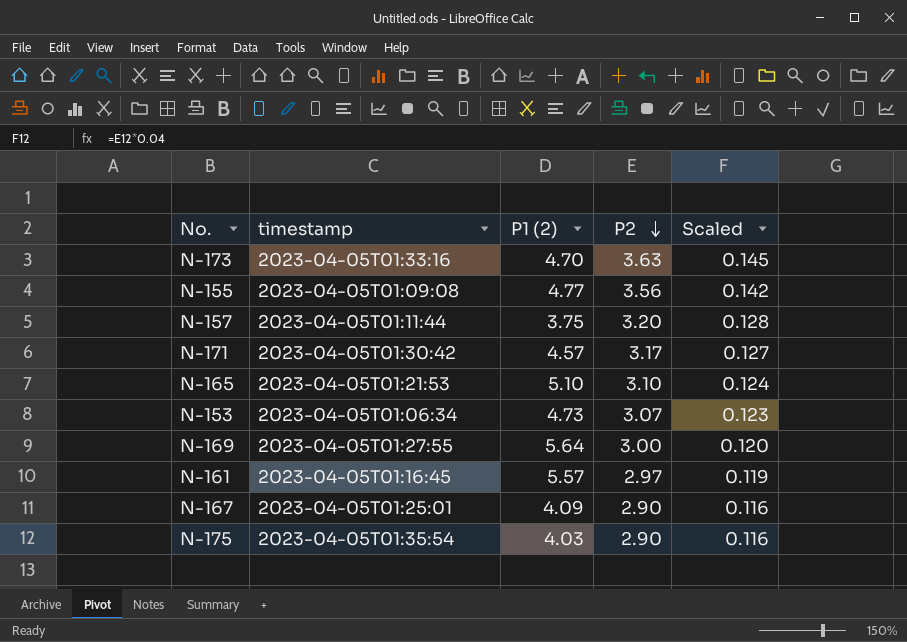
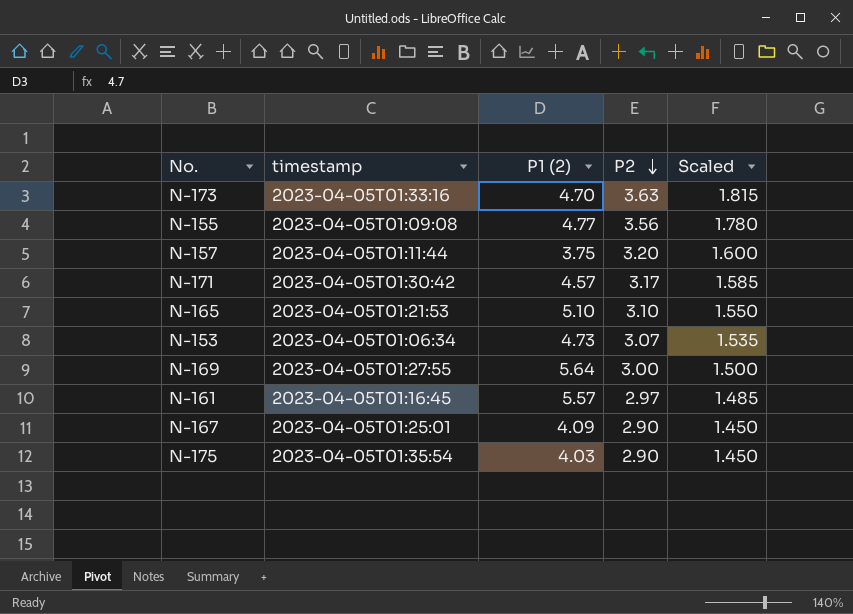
column Scaled | formula: [P2] * 0.04 -> [P2] * 0.5

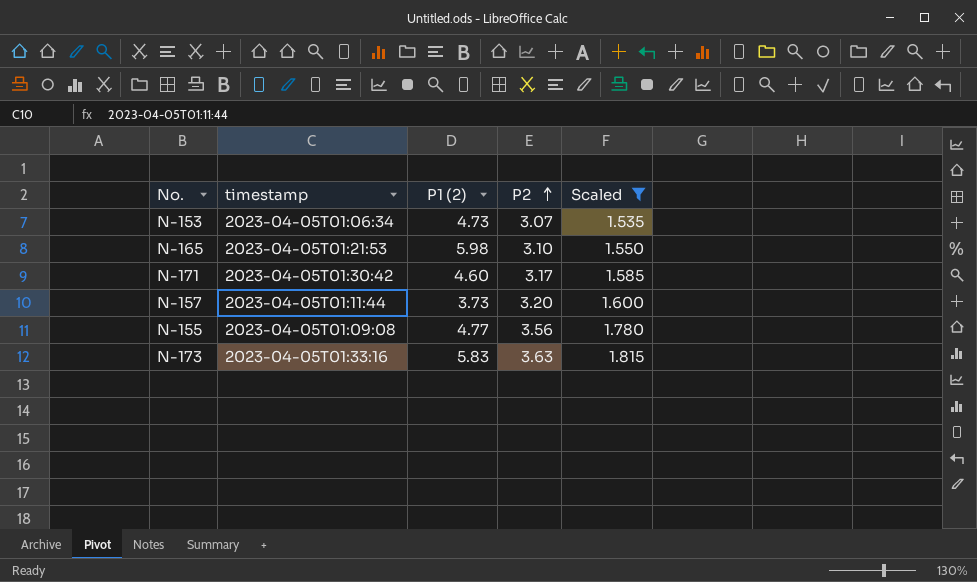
filter: none -> Scaled >= 1.535
row order: P2 descending -> P2 ascending
N-165 | P1 (2): 5.10 -> 5.98
N-171 | P1 (2): 4.57 -> 4.60
N-157 | P1 (2): 3.75 -> 3.73
N-173 | P1 (2): 4.70 -> 5.83

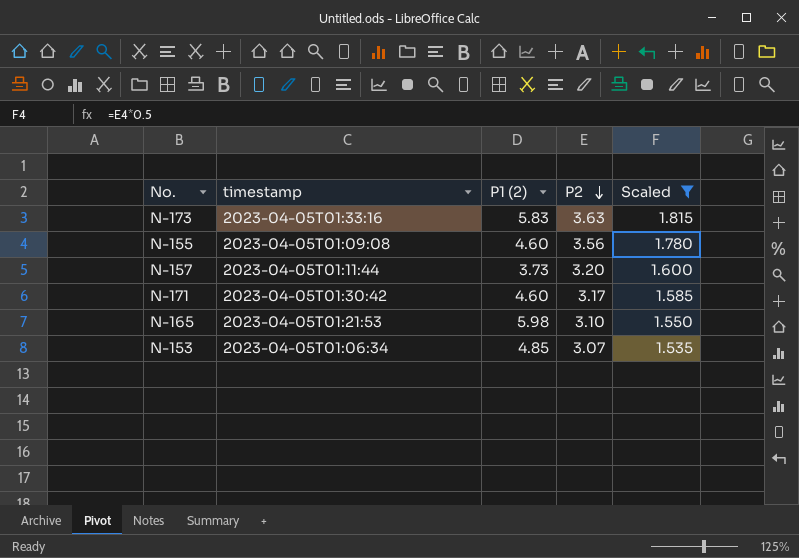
row order: P2 ascending -> P2 descending
N-155 | P1 (2): 4.77 -> 4.60
N-153 | P1 (2): 4.73 -> 4.85

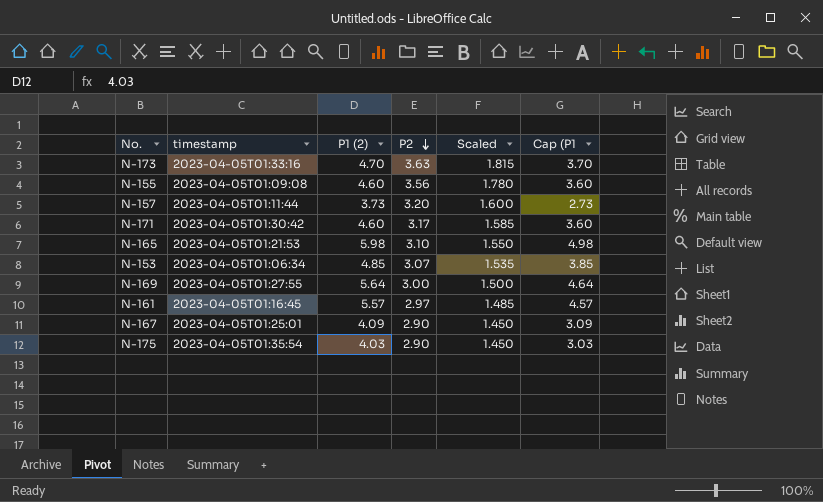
filter: Scaled >= 1.535 -> none
column Cap (P1 | formula: none -> [P1 (2)] - 1
N-173 | P1 (2): 5.83 -> 4.70

